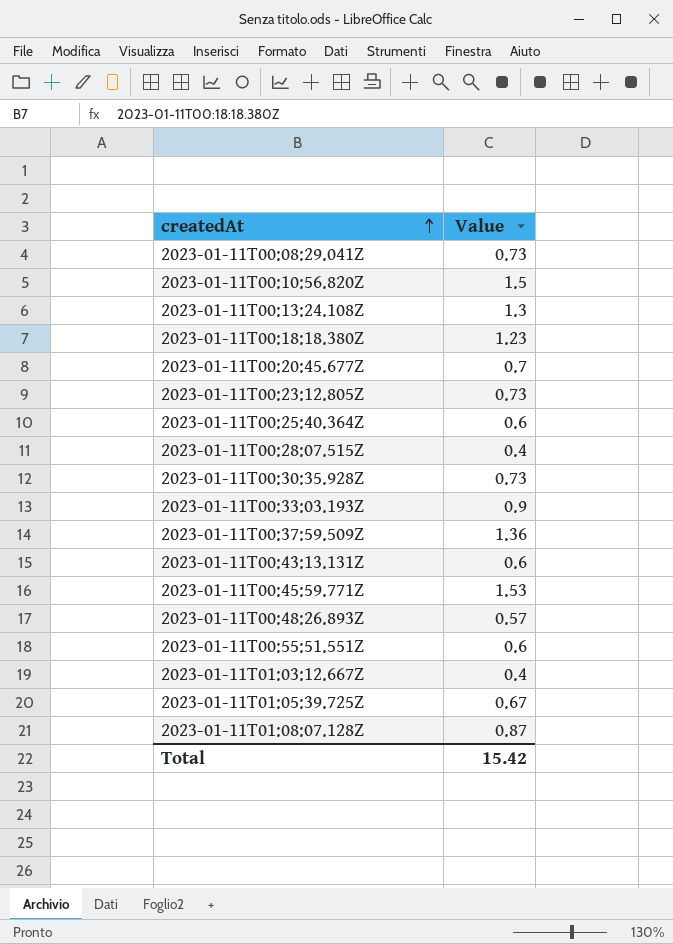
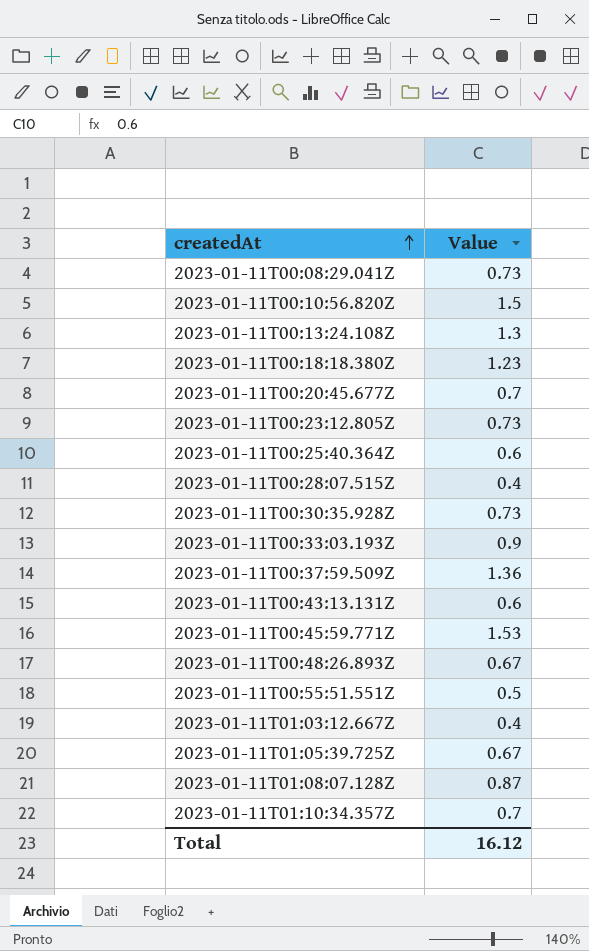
2023-01-11T00:48:26.893Z | Value: 0.57 -> 0.67
2023-01-11T00:55:51.551Z | Value: 0.6 -> 0.5
row 2023-01-11T01:10:34.357Z: none -> 0.7
Total | Value: 15.42 -> 16.12

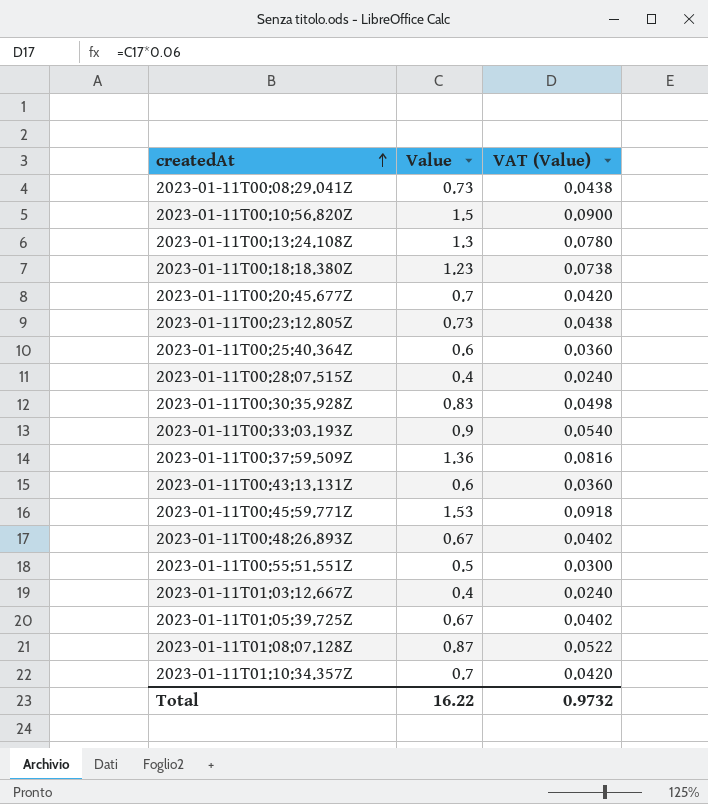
column VAT (Value) | formula: none -> [Value] * 0.06
2023-01-11T00:30:35.928Z | Value: 0.73 -> 0.83
Total | Value: 16.12 -> 16.22

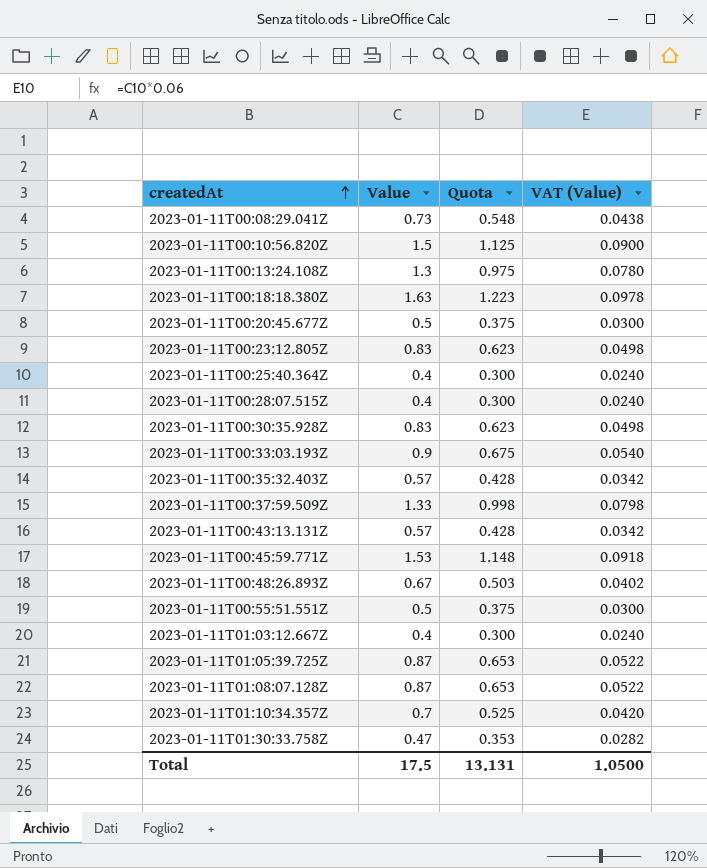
column Quota | formula: none -> [Value] * 0.75
2023-01-11T00:18:18.380Z | Value: 1.23 -> 1.63
2023-01-11T00:18:18.380Z | VAT (Value): 0.0738 -> 0.0978
2023-01-11T00:20:45.677Z | Value: 0.7 -> 0.5
2023-01-11T00:20:45.677Z | VAT (Value): 0.0420 -> 0.0300
2023-01-11T00:23:12.805Z | Value: 0.73 -> 0.83
2023-01-11T00:23:12.805Z | VAT (Value): 0.0438 -> 0.0498
2023-01-11T00:25:40.364Z | Value: 0.6 -> 0.4
2023-01-11T00:25:40.364Z | VAT (Value): 0.0360 -> 0.0240
row 2023-01-11T00:35:32.403Z: none -> 0.57 | 0.428 | 0.0342
2023-01-11T00:37:59.509Z | Value: 1.36 -> 1.33
2023-01-11T00:37:59.509Z | VAT (Value): 0.0816 -> 0.0798
2023-01-11T00:43:13.131Z | Value: 0.6 -> 0.57
2023-01-11T00:43:13.131Z | VAT (Value): 0.0360 -> 0.0342
2023-01-11T01:05:39.725Z | Value: 0.67 -> 0.87
2023-01-11T01:05:39.725Z | VAT (Value): 0.0402 -> 0.0522
row 2023-01-11T01:30:33.758Z: none -> 0.47 | 0.353 | 0.0282
Total | Value: 16.22 -> 17.5
Total | VAT (Value): 0.9732 -> 1.0500

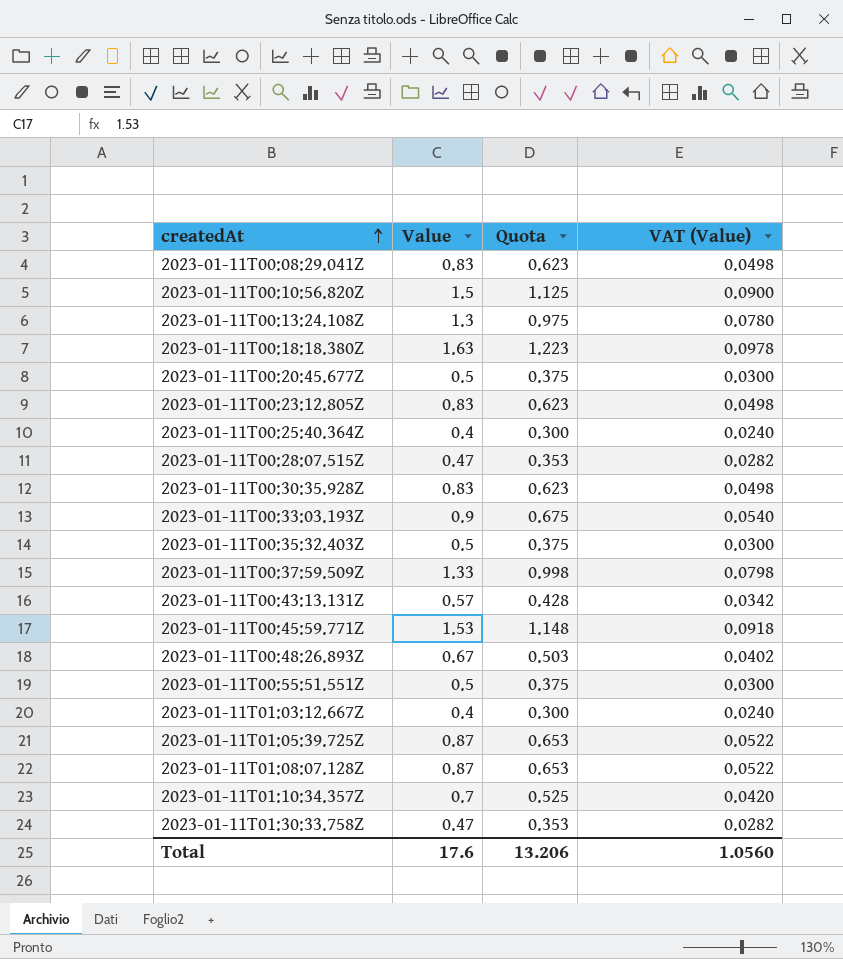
2023-01-11T00:08:29.041Z | Value: 0.73 -> 0.83
2023-01-11T00:08:29.041Z | Quota: 0.548 -> 0.623
2023-01-11T00:08:29.041Z | VAT (Value): 0.0438 -> 0.0498
2023-01-11T00:28:07.515Z | Value: 0.4 -> 0.47
2023-01-11T00:28:07.515Z | Quota: 0.300 -> 0.353
2023-01-11T00:28:07.515Z | VAT (Value): 0.0240 -> 0.0282
2023-01-11T00:35:32.403Z | Value: 0.57 -> 0.5
2023-01-11T00:35:32.403Z | Quota: 0.428 -> 0.375
2023-01-11T00:35:32.403Z | VAT (Value): 0.0342 -> 0.0300
Total | Value: 17.5 -> 17.6
Total | Quota: 13.131 -> 13.206
Total | VAT (Value): 1.0500 -> 1.0560

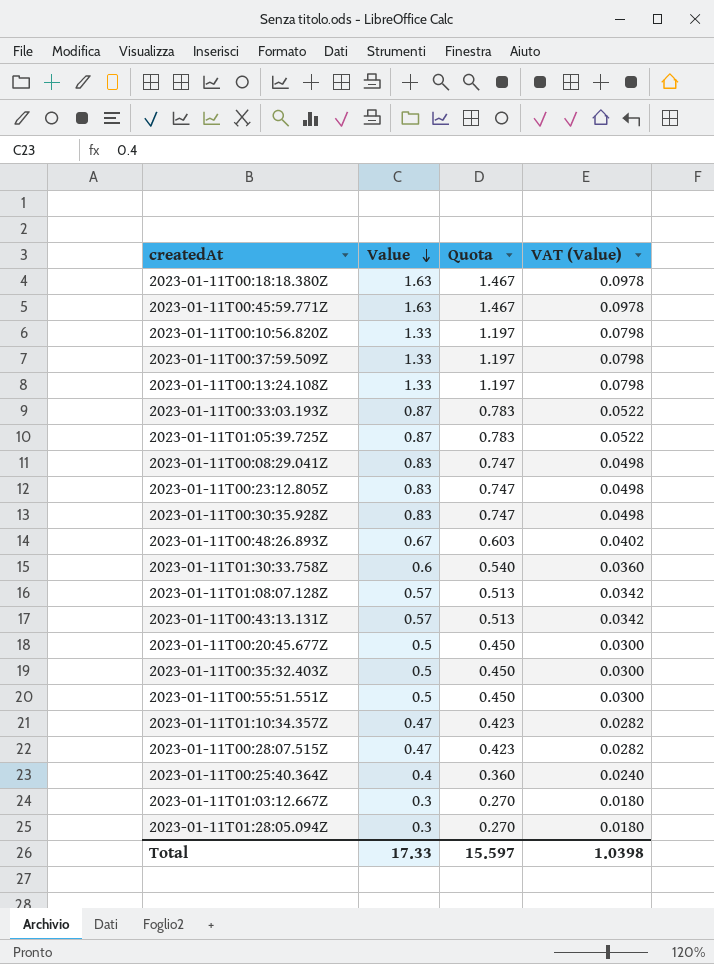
row order: createdAt ascending -> Value descending
column Quota | formula: [Value] * 0.75 -> [Value] * 0.9
2023-01-11T00:45:59.771Z | Value: 1.53 -> 1.63
2023-01-11T00:45:59.771Z | VAT (Value): 0.0918 -> 0.0978
2023-01-11T00:10:56.820Z | Value: 1.5 -> 1.33
2023-01-11T00:10:56.820Z | VAT (Value): 0.0900 -> 0.0798
2023-01-11T00:13:24.108Z | Value: 1.3 -> 1.33
2023-01-11T00:13:24.108Z | VAT (Value): 0.0780 -> 0.0798
2023-01-11T00:33:03.193Z | Value: 0.9 -> 0.87
2023-01-11T00:33:03.193Z | VAT (Value): 0.0540 -> 0.0522
2023-01-11T01:30:33.758Z | Value: 0.47 -> 0.6
2023-01-11T01:30:33.758Z | VAT (Value): 0.0282 -> 0.0360
2023-01-11T01:08:07.128Z | Value: 0.87 -> 0.57
2023-01-11T01:08:07.128Z | VAT (Value): 0.0522 -> 0.0342
2023-01-11T01:10:34.357Z | Value: 0.7 -> 0.47
2023-01-11T01:10:34.357Z | VAT (Value): 0.0420 -> 0.0282
2023-01-11T01:03:12.667Z | Value: 0.4 -> 0.3
2023-01-11T01:03:12.667Z | VAT (Value): 0.0240 -> 0.0180
row 2023-01-11T01:28:05.094Z: none -> 0.3 | 0.270 | 0.0180
Total | Value: 17.6 -> 17.33
Total | Quota: 13.206 -> 15.597
Total | VAT (Value): 1.0560 -> 1.0398

